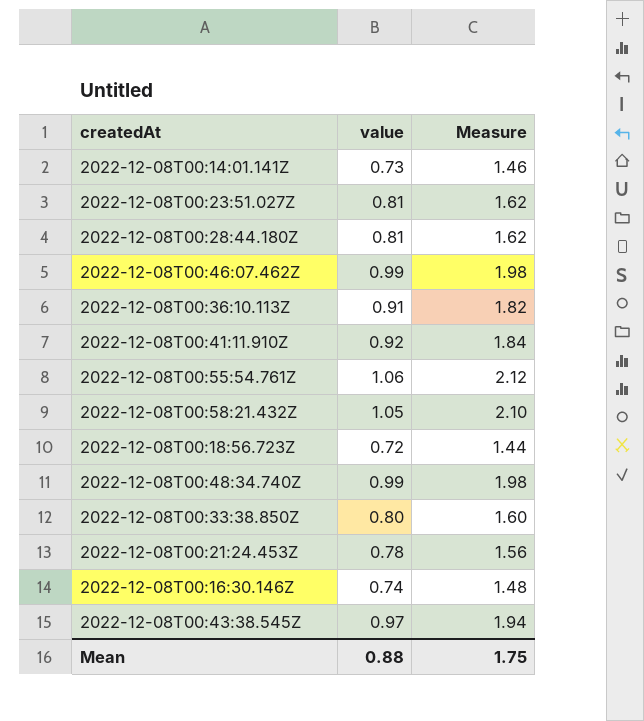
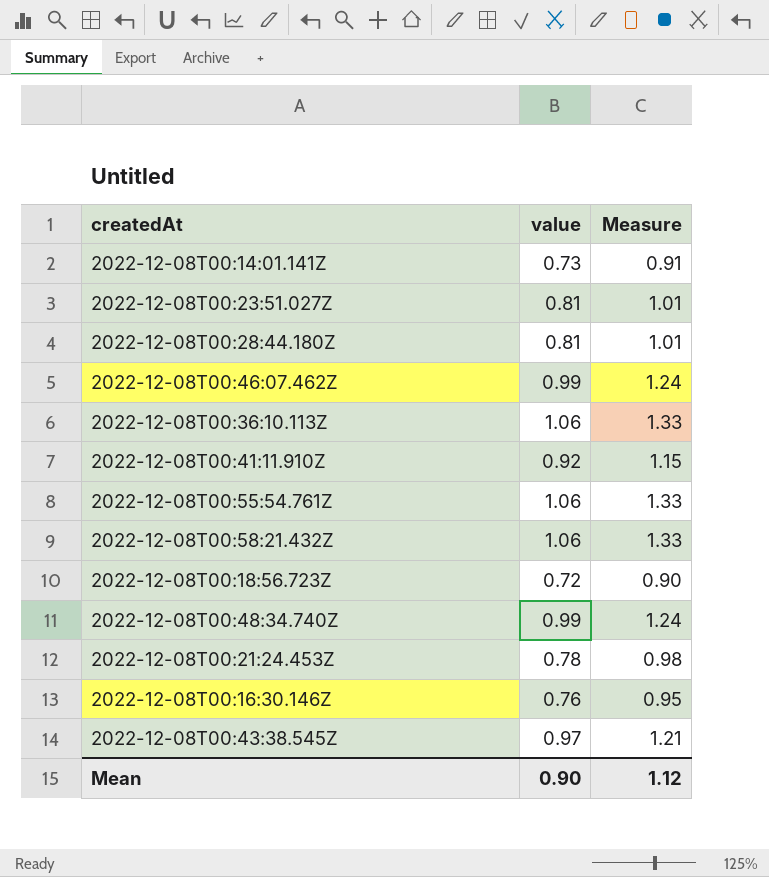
column Measure | formula: [value] * 2 -> [value] * 1.25
row 2022-12-08T00:33:38.850Z: 0.80 | 1.60 -> none
2022-12-08T00:36:10.113Z | value: 0.91 -> 1.06
2022-12-08T00:58:21.432Z | value: 1.05 -> 1.06
2022-12-08T00:16:30.146Z | value: 0.74 -> 0.76
Mean | value: 0.88 -> 0.90
Mean | Measure: 1.75 -> 1.12

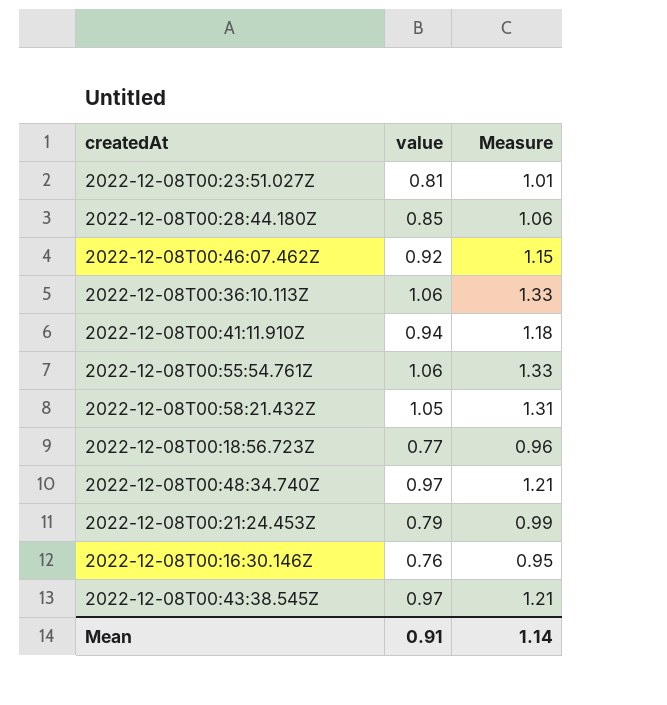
row 2022-12-08T00:14:01.141Z: 0.73 | 0.91 -> none
2022-12-08T00:28:44.180Z | value: 0.81 -> 0.85
2022-12-08T00:28:44.180Z | Measure: 1.01 -> 1.06
2022-12-08T00:46:07.462Z | value: 0.99 -> 0.92
2022-12-08T00:46:07.462Z | Measure: 1.24 -> 1.15
2022-12-08T00:41:11.910Z | value: 0.92 -> 0.94
2022-12-08T00:41:11.910Z | Measure: 1.15 -> 1.18
2022-12-08T00:58:21.432Z | value: 1.06 -> 1.05
2022-12-08T00:58:21.432Z | Measure: 1.33 -> 1.31
2022-12-08T00:18:56.723Z | value: 0.72 -> 0.77
2022-12-08T00:18:56.723Z | Measure: 0.90 -> 0.96
2022-12-08T00:48:34.740Z | value: 0.99 -> 0.97
2022-12-08T00:48:34.740Z | Measure: 1.24 -> 1.21
2022-12-08T00:21:24.453Z | value: 0.78 -> 0.79
2022-12-08T00:21:24.453Z | Measure: 0.98 -> 0.99
Mean | value: 0.90 -> 0.91
Mean | Measure: 1.12 -> 1.14

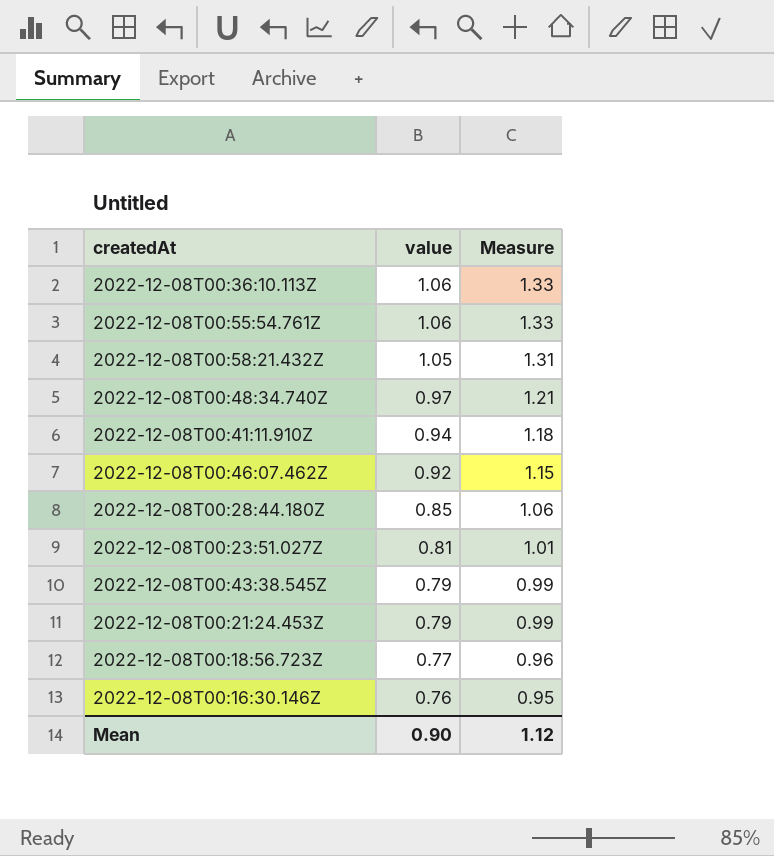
row order: none -> value descending
2022-12-08T00:43:38.545Z | value: 0.97 -> 0.79
2022-12-08T00:43:38.545Z | Measure: 1.21 -> 0.99
Mean | value: 0.91 -> 0.90
Mean | Measure: 1.14 -> 1.12

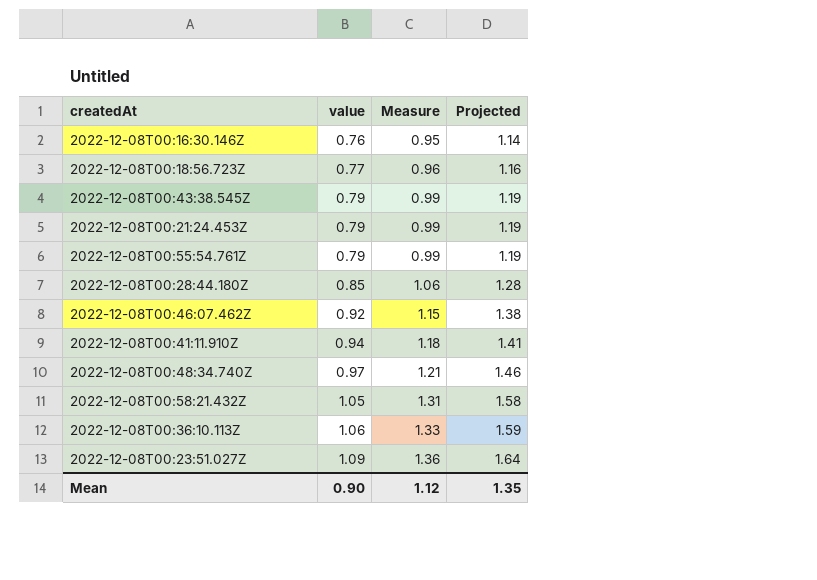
row order: value descending -> value ascending
column Projected | formula: none -> [value] * 1.5
2022-12-08T00:55:54.761Z | value: 1.06 -> 0.79
2022-12-08T00:55:54.761Z | Measure: 1.33 -> 0.99
2022-12-08T00:23:51.027Z | value: 0.81 -> 1.09
2022-12-08T00:23:51.027Z | Measure: 1.01 -> 1.36

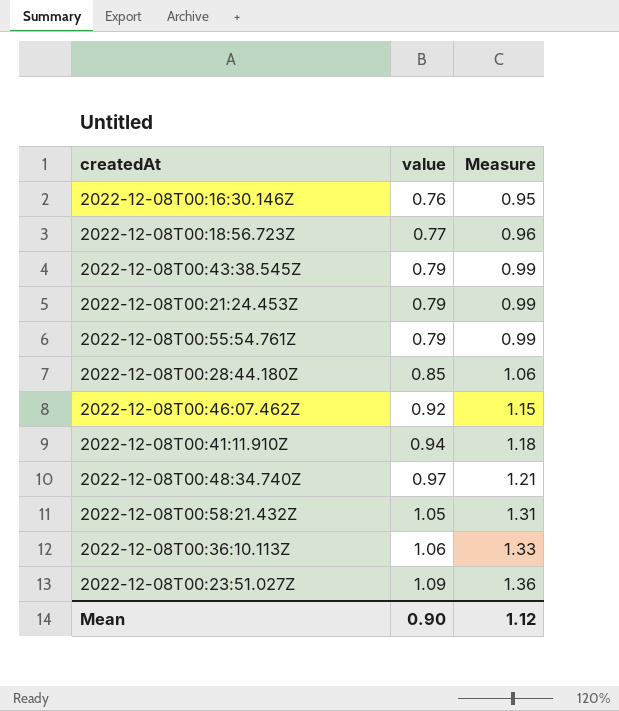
column Projected | formula: [value] * 1.5 -> none

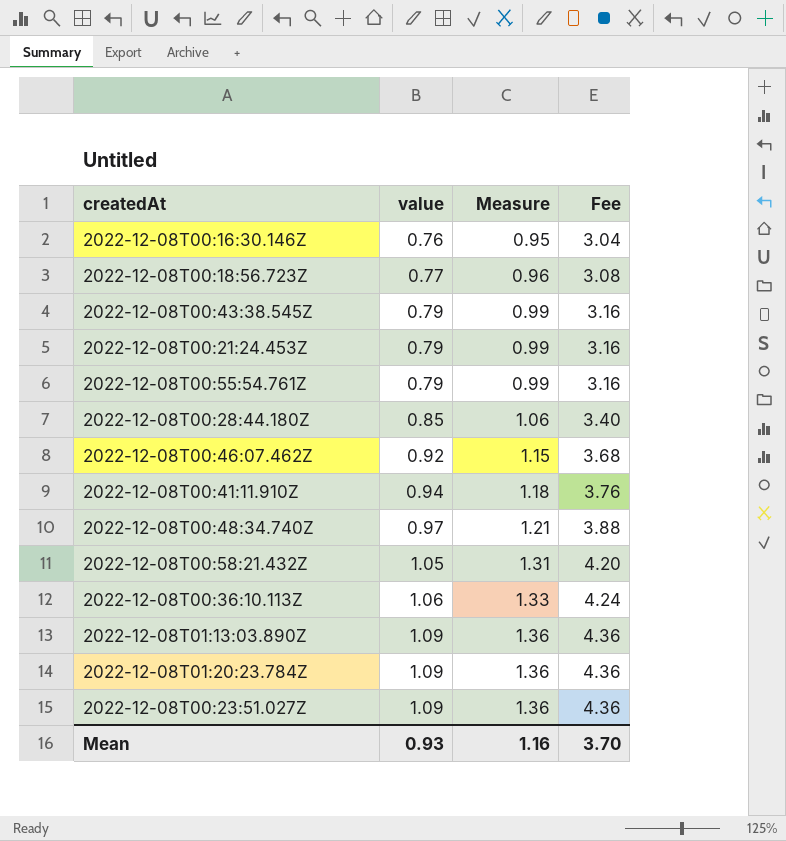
column Fee | formula: none -> [value] * 4
row 2022-12-08T01:13:03.890Z: none -> 1.09 | 1.36 | 4.36
row 2022-12-08T01:20:23.784Z: none -> 1.09 | 1.36 | 4.36
Mean | value: 0.90 -> 0.93
Mean | Measure: 1.12 -> 1.16

